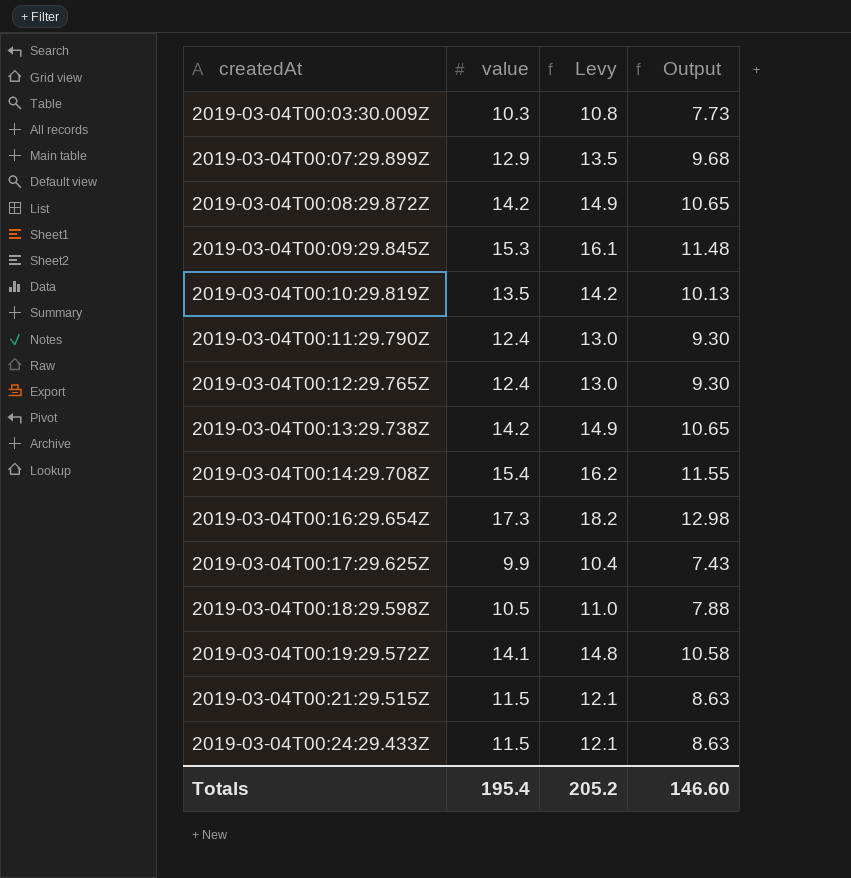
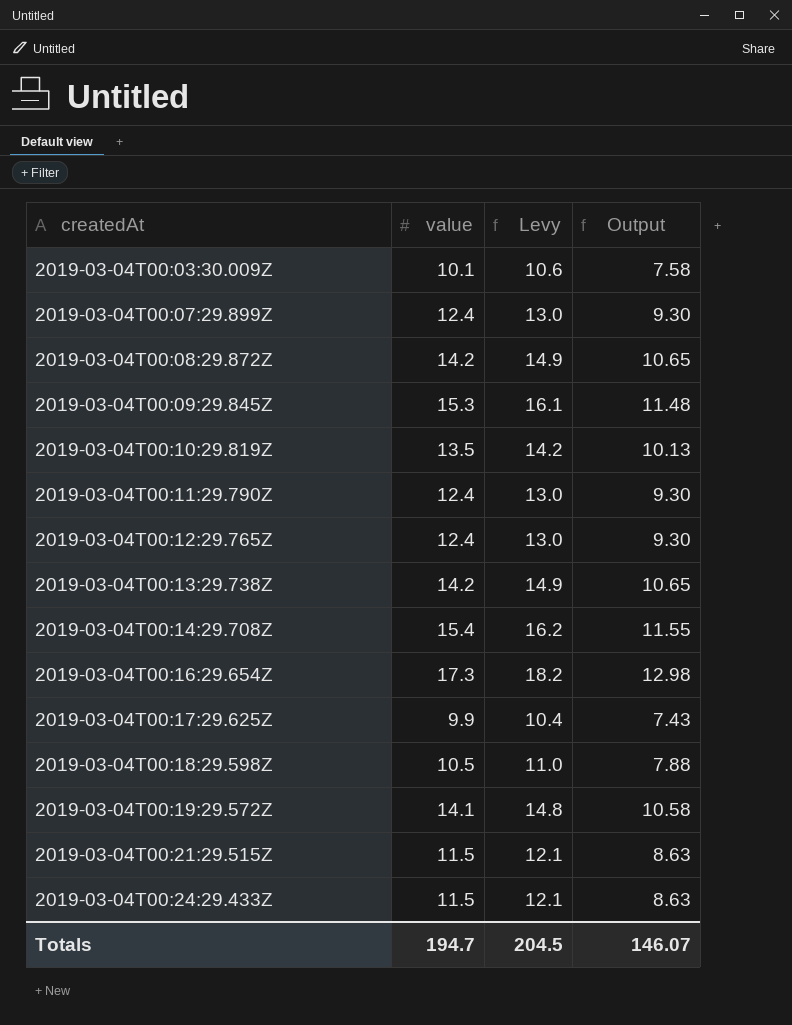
2019-03-04T00:03:30.009Z | value: 10.3 -> 10.1
2019-03-04T00:03:30.009Z | Levy: 10.8 -> 10.6
2019-03-04T00:03:30.009Z | Output: 7.73 -> 7.58
2019-03-04T00:07:29.899Z | value: 12.9 -> 12.4
2019-03-04T00:07:29.899Z | Levy: 13.5 -> 13.0
2019-03-04T00:07:29.899Z | Output: 9.68 -> 9.30
Totals | value: 195.4 -> 194.7
Totals | Levy: 205.2 -> 204.5
Totals | Output: 146.60 -> 146.07

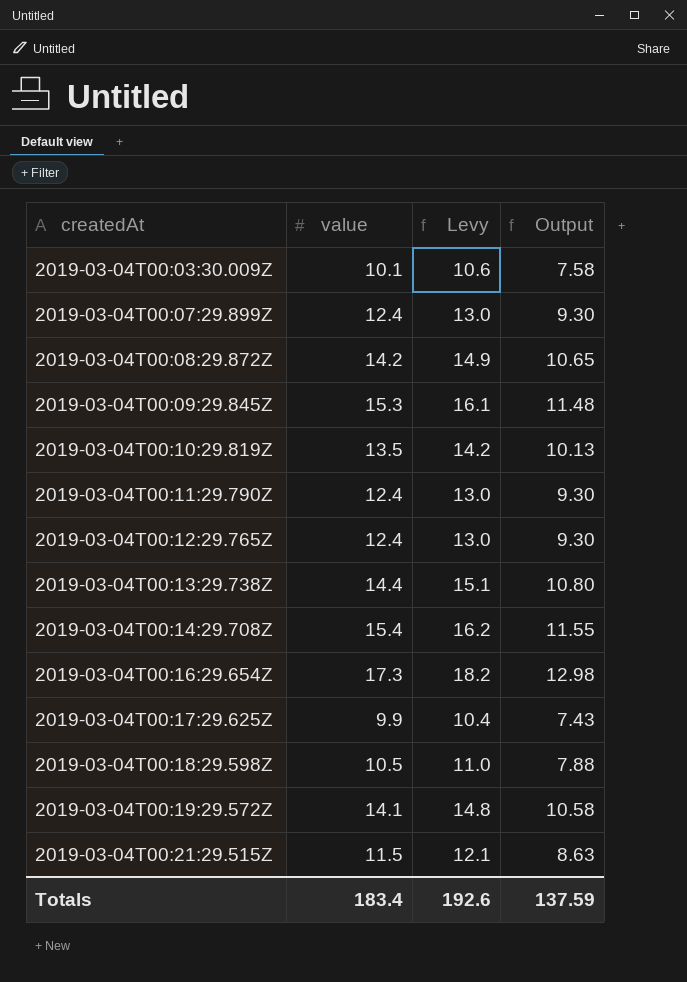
row 2019-03-04T00:24:29.433Z: 11.5 | 12.1 | 8.63 -> none
2019-03-04T00:13:29.738Z | value: 14.2 -> 14.4
2019-03-04T00:13:29.738Z | Levy: 14.9 -> 15.1
2019-03-04T00:13:29.738Z | Output: 10.65 -> 10.80
Totals | value: 194.7 -> 183.4
Totals | Levy: 204.5 -> 192.6
Totals | Output: 146.07 -> 137.59

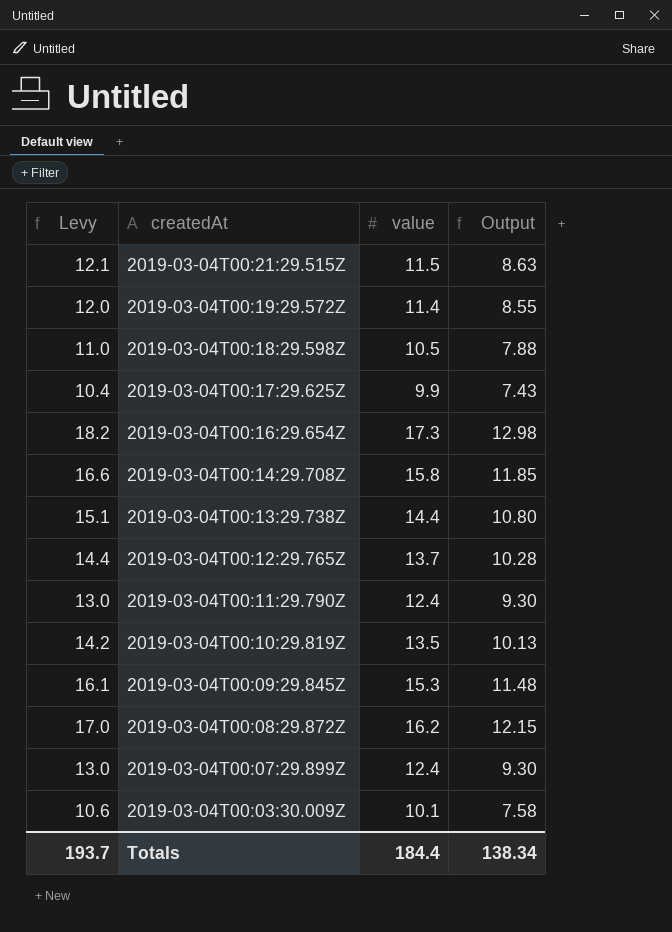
row order: createdAt ascending -> createdAt descending
column Levy | position: 3 -> 1
2019-03-04T00:19:29.572Z | Levy: 14.8 -> 12.0
2019-03-04T00:19:29.572Z | value: 14.1 -> 11.4
2019-03-04T00:19:29.572Z | Output: 10.58 -> 8.55
2019-03-04T00:14:29.708Z | Levy: 16.2 -> 16.6
2019-03-04T00:14:29.708Z | value: 15.4 -> 15.8
2019-03-04T00:14:29.708Z | Output: 11.55 -> 11.85
2019-03-04T00:12:29.765Z | Levy: 13.0 -> 14.4
2019-03-04T00:12:29.765Z | value: 12.4 -> 13.7
2019-03-04T00:12:29.765Z | Output: 9.30 -> 10.28
2019-03-04T00:08:29.872Z | Levy: 14.9 -> 17.0
2019-03-04T00:08:29.872Z | value: 14.2 -> 16.2
2019-03-04T00:08:29.872Z | Output: 10.65 -> 12.15
Totals | Levy: 192.6 -> 193.7
Totals | value: 183.4 -> 184.4
Totals | Output: 137.59 -> 138.34

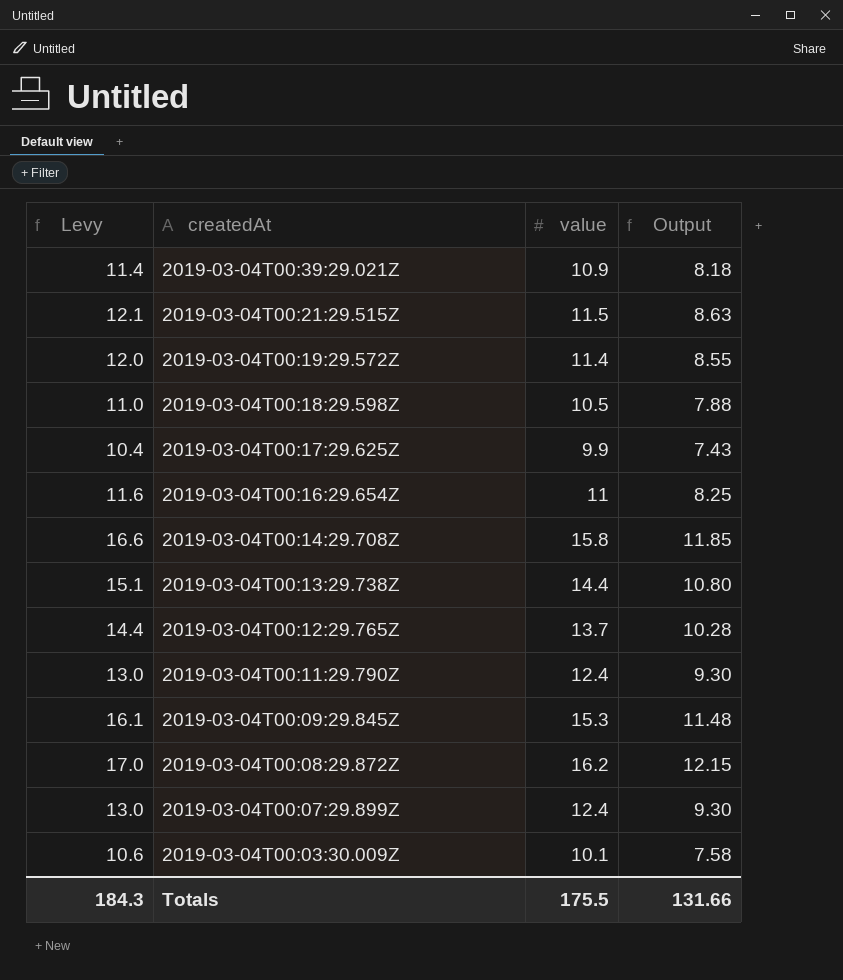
row 2019-03-04T00:10:29.819Z: 14.2 | 13.5 | 10.13 -> none
row 2019-03-04T00:39:29.021Z: none -> 11.4 | 10.9 | 8.18
2019-03-04T00:16:29.654Z | Levy: 18.2 -> 11.6
2019-03-04T00:16:29.654Z | value: 17.3 -> 11
2019-03-04T00:16:29.654Z | Output: 12.98 -> 8.25
Totals | Levy: 193.7 -> 184.3
Totals | value: 184.4 -> 175.5
Totals | Output: 138.34 -> 131.66

